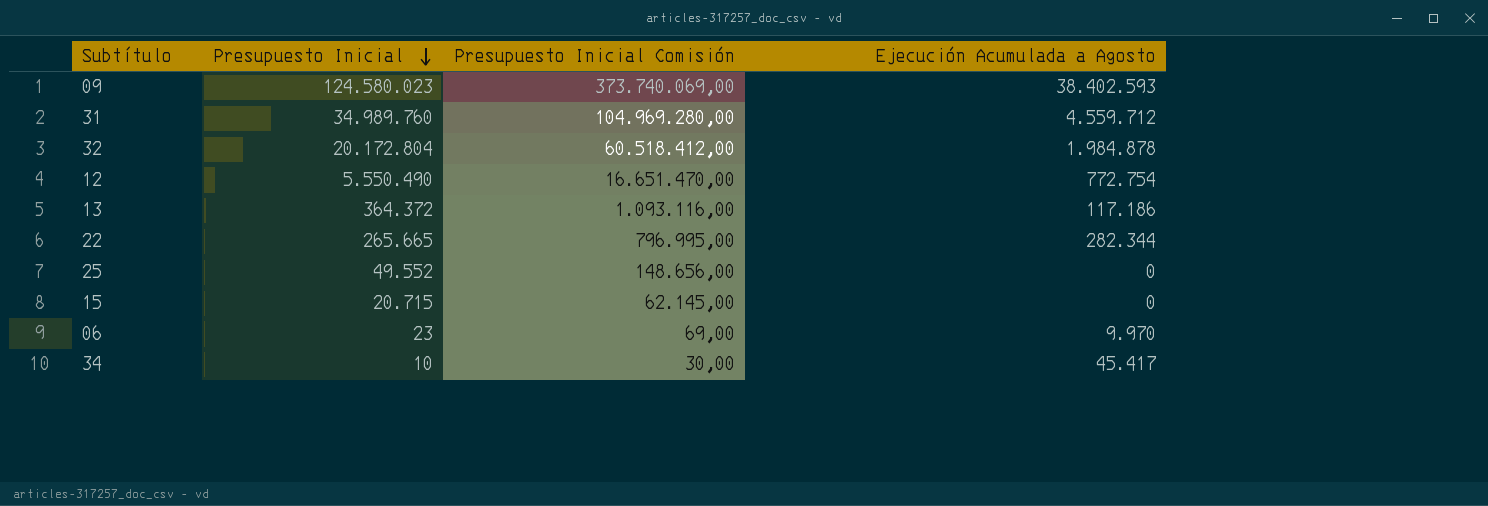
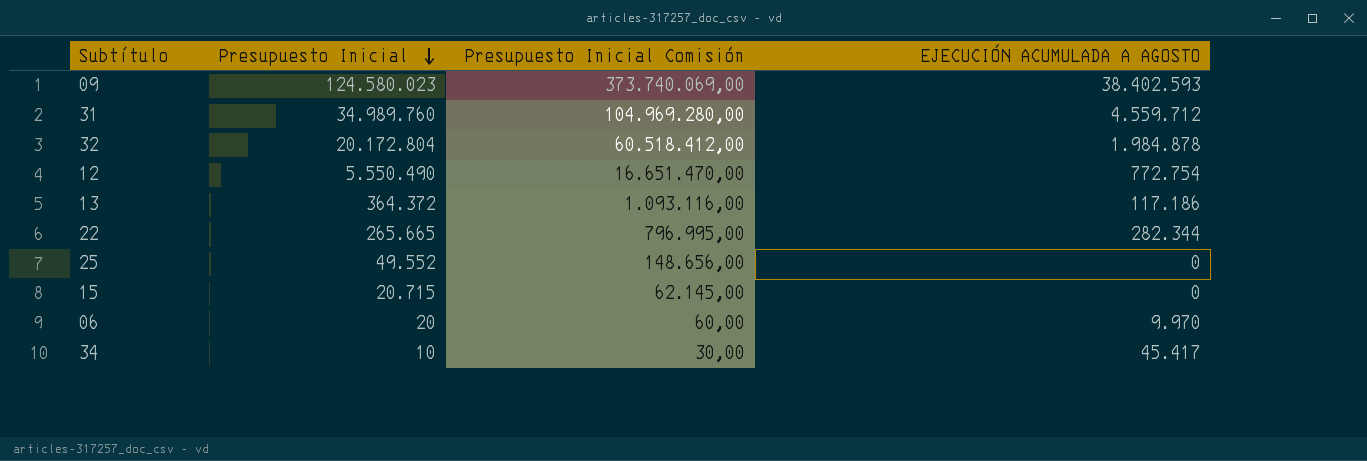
column name: Ejecución Acumulada a Agosto -> EJECUCIÓN ACUMULADA A AGOSTO
06 | Presupuesto Inicial: 23 -> 20
06 | Presupuesto Inicial Comisión: 69,00 -> 60,00

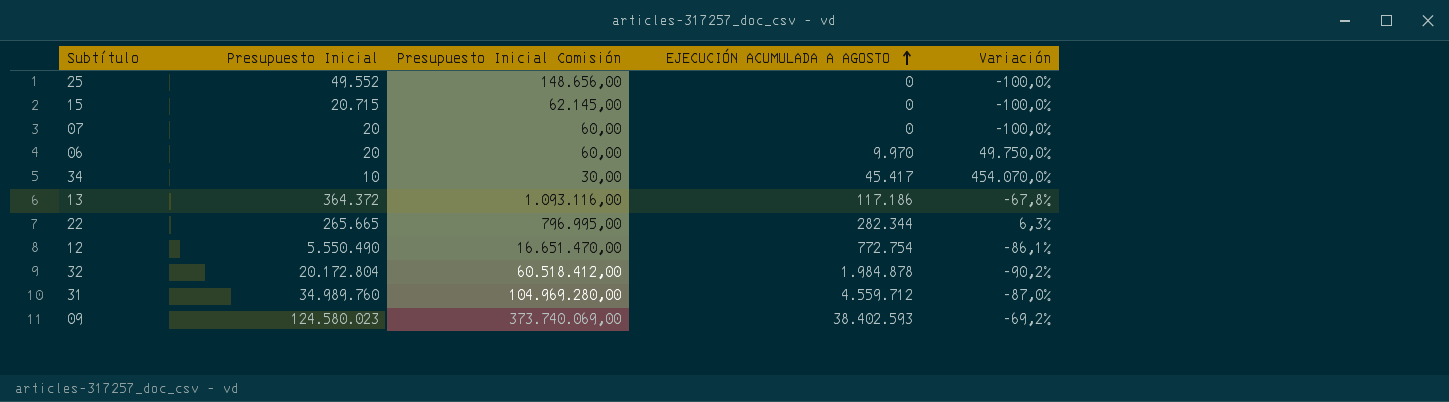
row order: Presupuesto Inicial descending -> EJECUCIÓN ACUMULADA A AGOSTO ascending
column Variación | formula: none -> ([EJECUCIÓN ACUMULADA A AGOSTO] - [Presupuesto Inicial]) / [Presupuesto Inicial]
row 07: none -> 20 | 60,00 | 0 | -100,0%

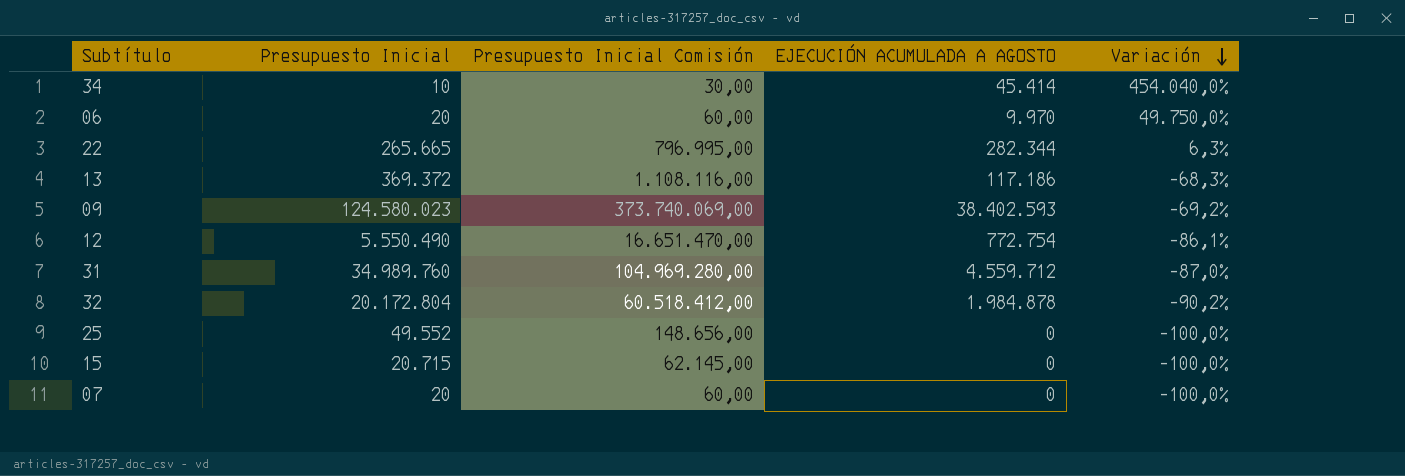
row order: EJECUCIÓN ACUMULADA A AGOSTO ascending -> Variación descending
34 | EJECUCIÓN ACUMULADA A AGOSTO: 45.417 -> 45.414
34 | Variación: 454.070,0% -> 454.040,0%
13 | Presupuesto Inicial: 364.372 -> 369.372
13 | Presupuesto Inicial Comisión: 1.093.116,00 -> 1.108.116,00
13 | Variación: -67,8% -> -68,3%

